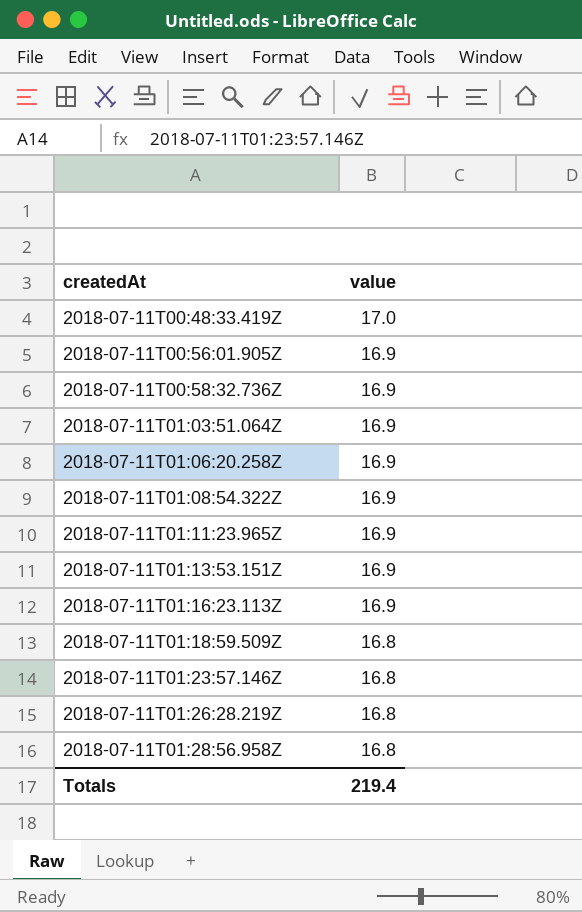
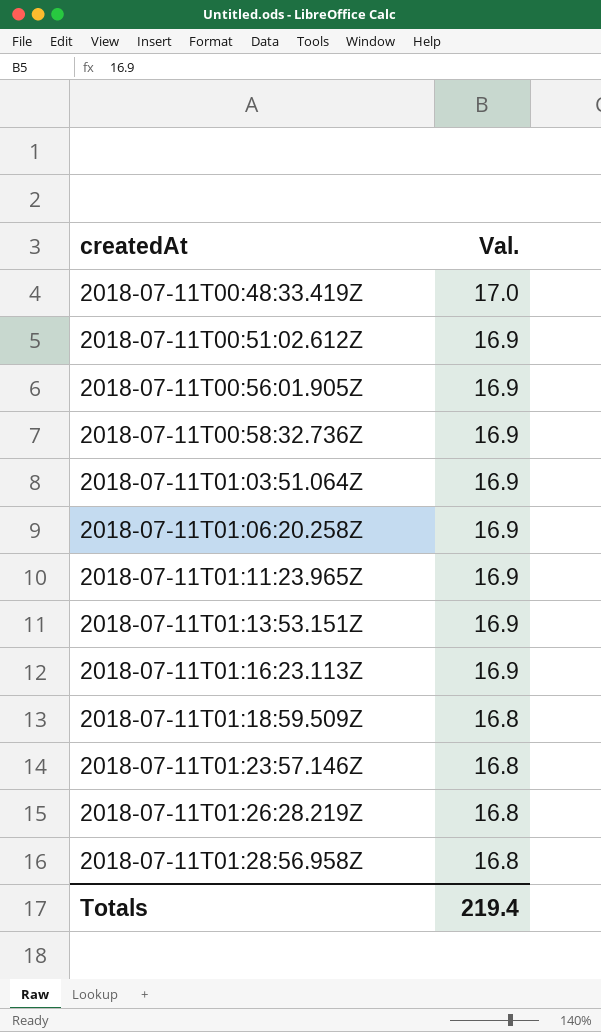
column name: value -> Val.
row 2018-07-11T01:08:54.322Z: 16.9 -> none
row 2018-07-11T00:51:02.612Z: none -> 16.9

